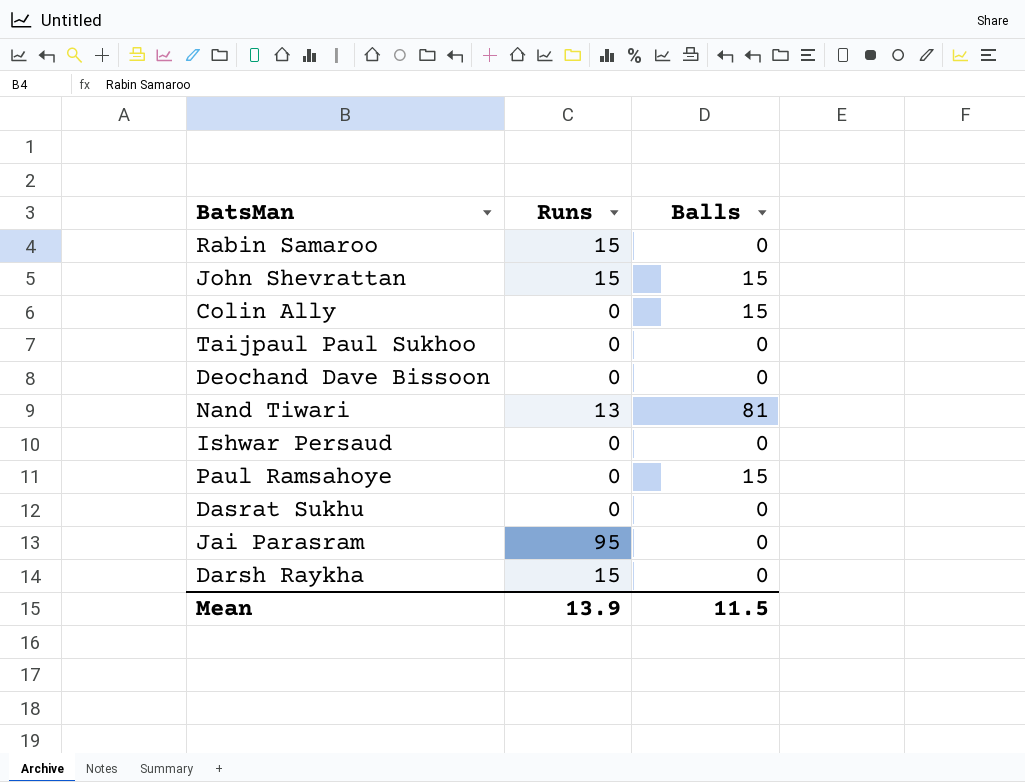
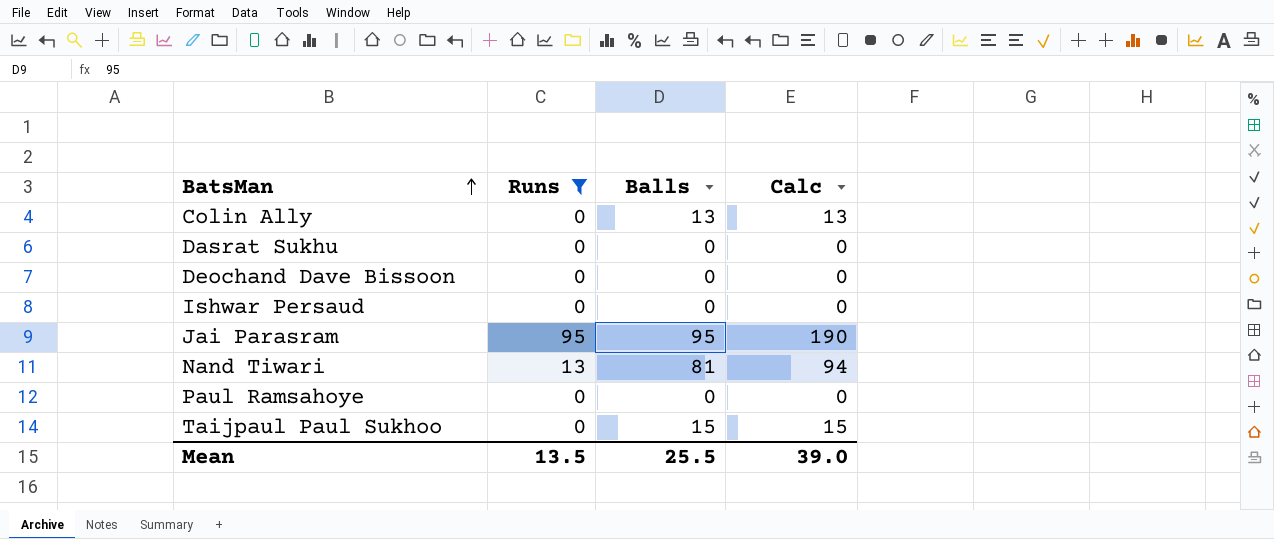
filter: none -> Runs != 15
row order: none -> BatsMan ascending
column Calc | formula: none -> [Runs] + [Balls]
Colin Ally | Balls: 15 -> 13
Jai Parasram | Balls: 0 -> 95
Paul Ramsahoye | Balls: 15 -> 0
Taijpaul Paul Sukhoo | Balls: 0 -> 15
Mean | Runs: 13.9 -> 13.5
Mean | Balls: 11.5 -> 25.5

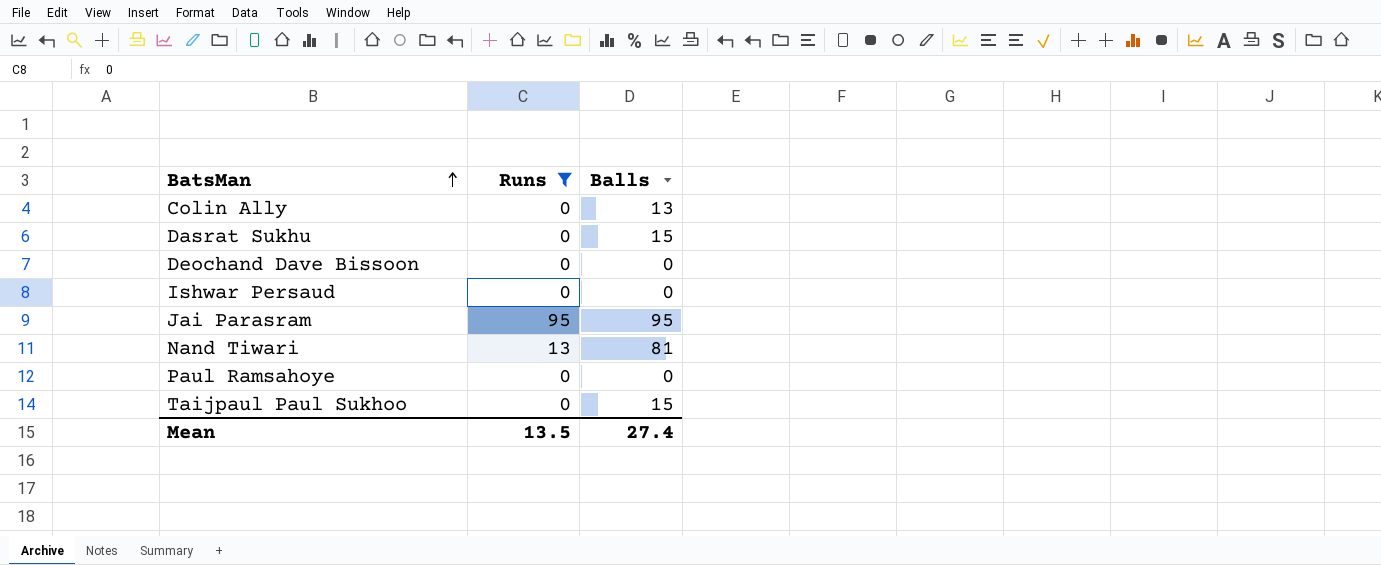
column Calc | formula: [Runs] + [Balls] -> none
Dasrat Sukhu | Balls: 0 -> 15
Mean | Balls: 25.5 -> 27.4

